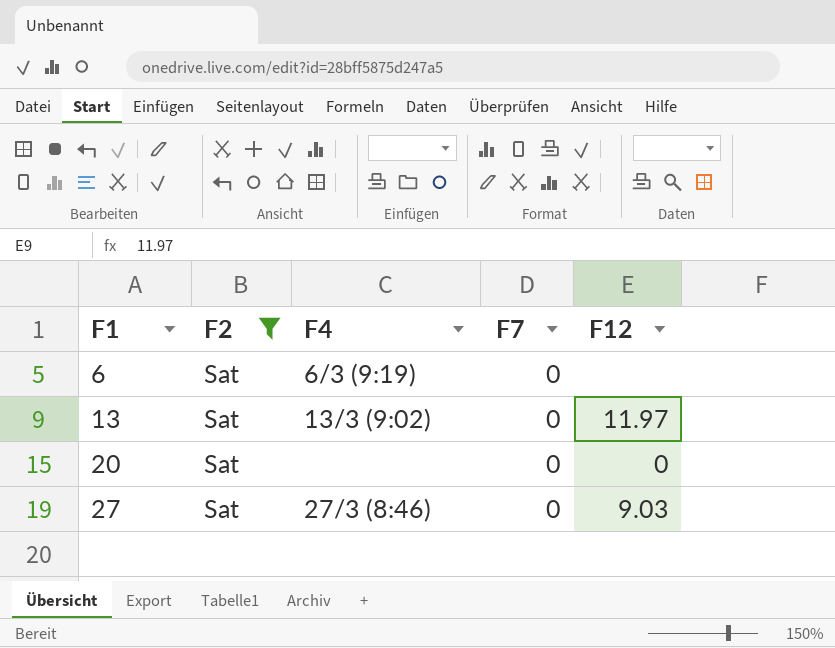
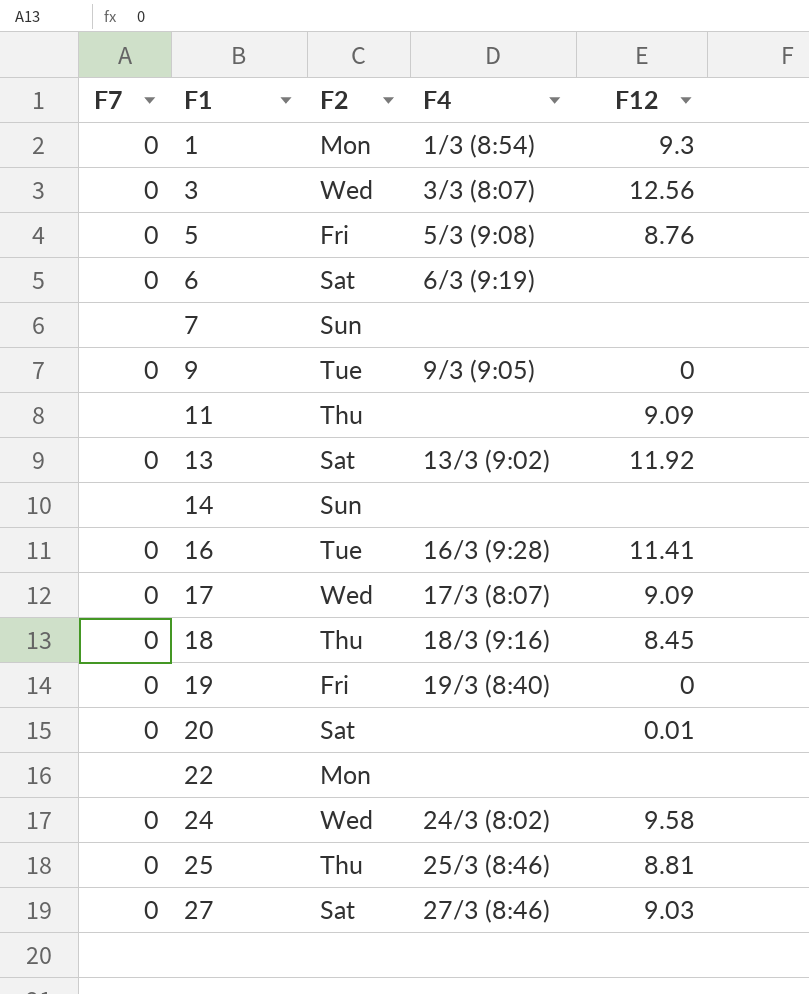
filter: F2 = Sat -> none
column F7 | position: 4 -> 1
13 | F12: 11.97 -> 11.92
20 | F12: 0 -> 0.01

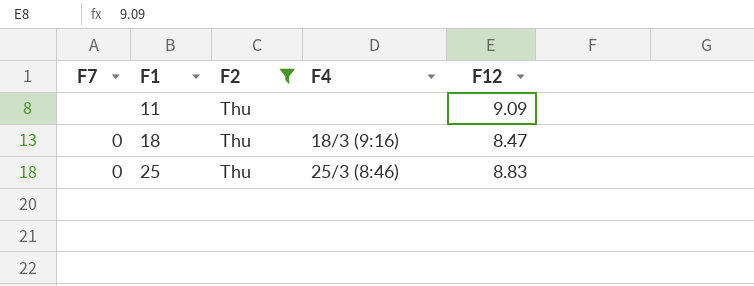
filter: none -> F2 = Thu
18 | F12: 8.45 -> 8.47
25 | F12: 8.81 -> 8.83

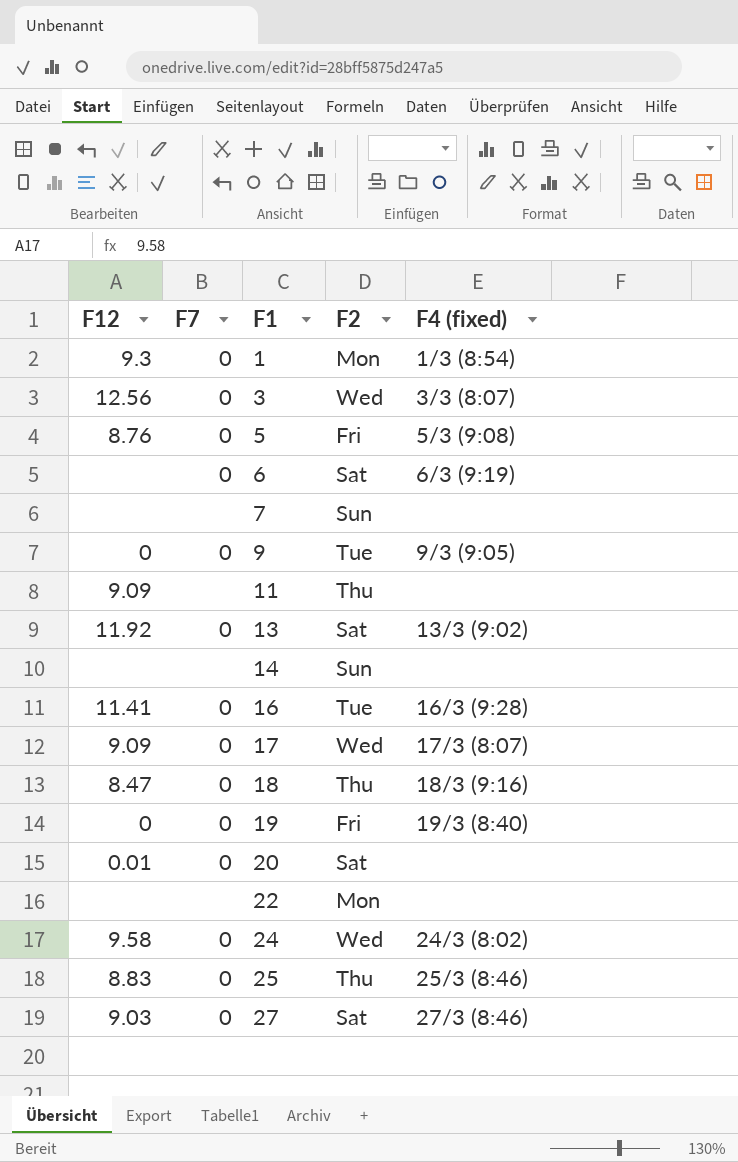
filter: F2 = Thu -> none
column F12 | position: 5 -> 1
column name: F4 -> F4 (fixed)

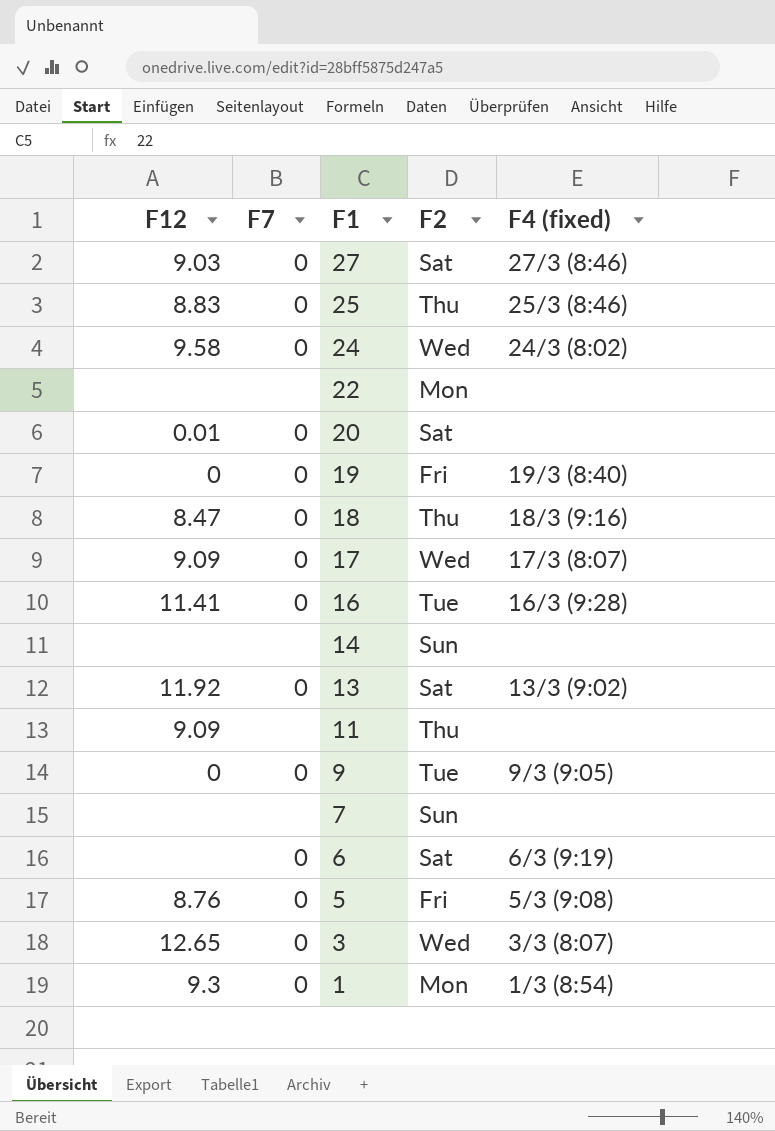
row order: F1 ascending -> F1 descending
3 | F12: 12.56 -> 12.65

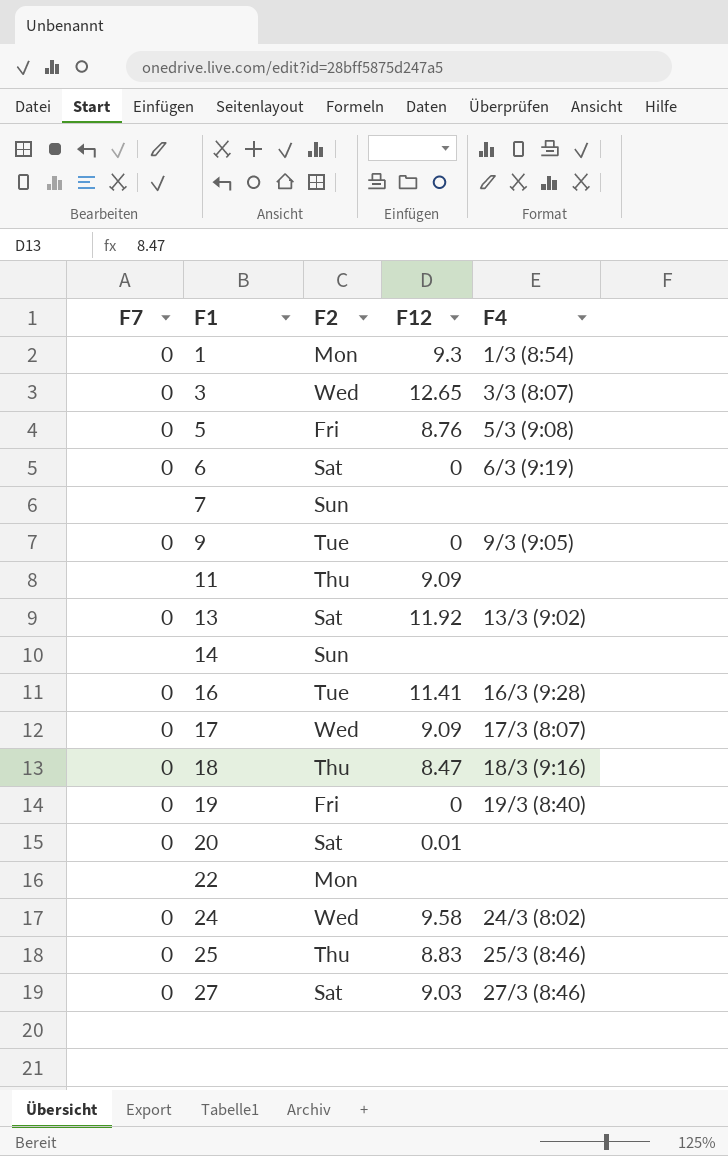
row order: F1 descending -> F1 ascending
column F12 | position: 1 -> 4
column name: F4 (fixed) -> F4
6 | F12: none -> 0

